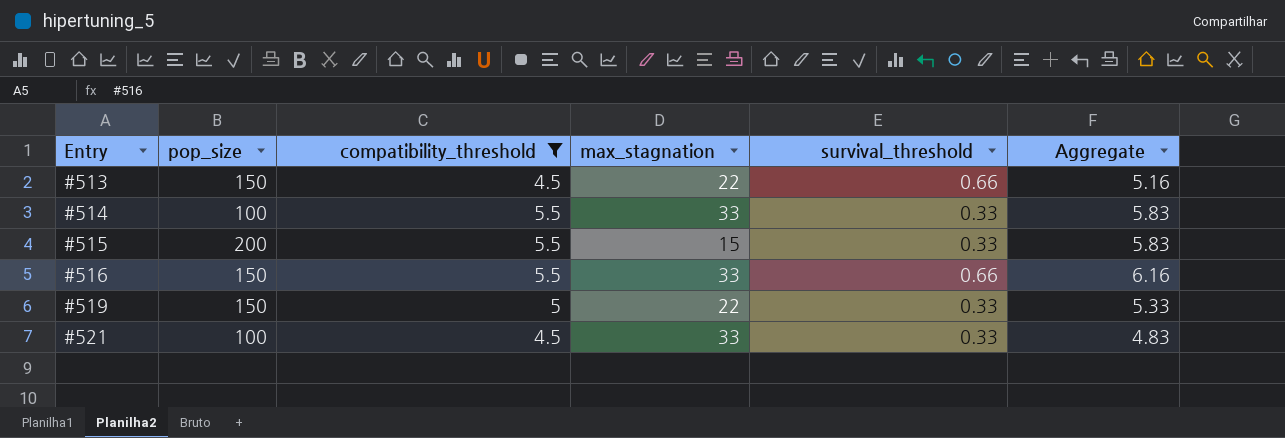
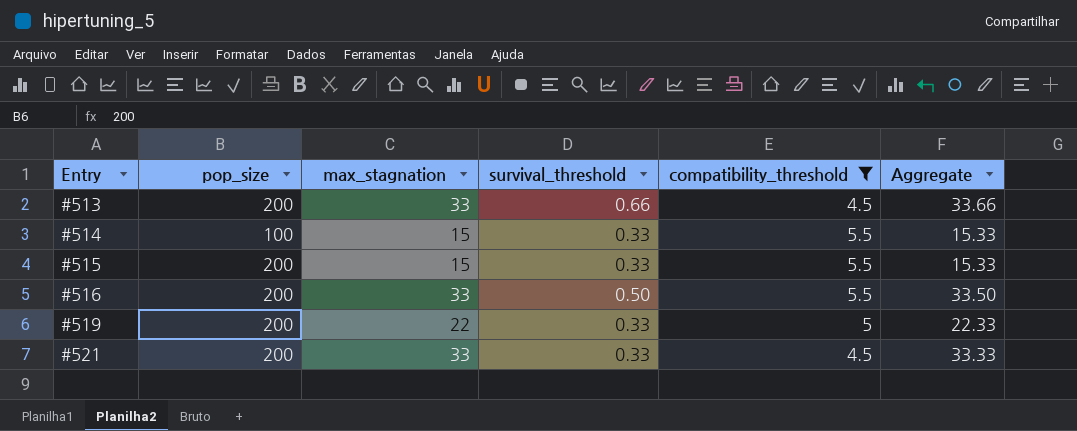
column compatibility_threshold | position: 3 -> 5
column Aggregate | formula: [compatibility_threshold] + [survival_threshold] -> [max_stagnation] + [survival_threshold]
#513 | pop_size: 150 -> 200
#513 | max_stagnation: 22 -> 33
#514 | max_stagnation: 33 -> 15
#516 | pop_size: 150 -> 200
#516 | survival_threshold: 0.66 -> 0.50
#519 | pop_size: 150 -> 200
#521 | pop_size: 100 -> 200

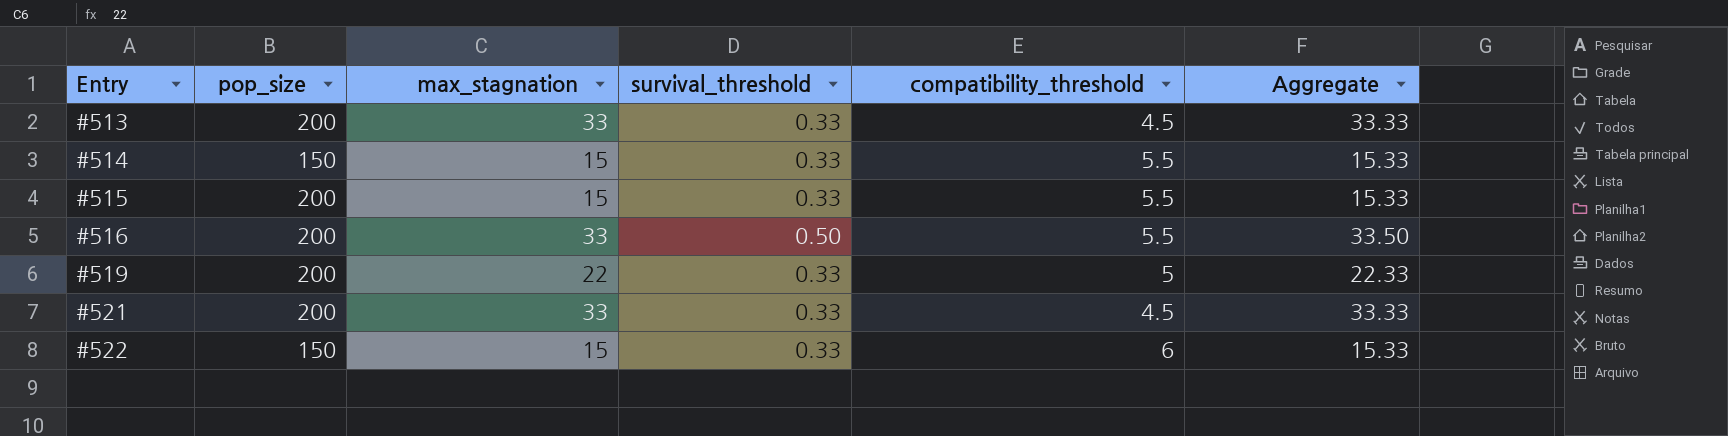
filter: compatibility_threshold != 6 -> none
#513 | survival_threshold: 0.66 -> 0.33
#513 | Aggregate: 33.66 -> 33.33
#514 | pop_size: 100 -> 150

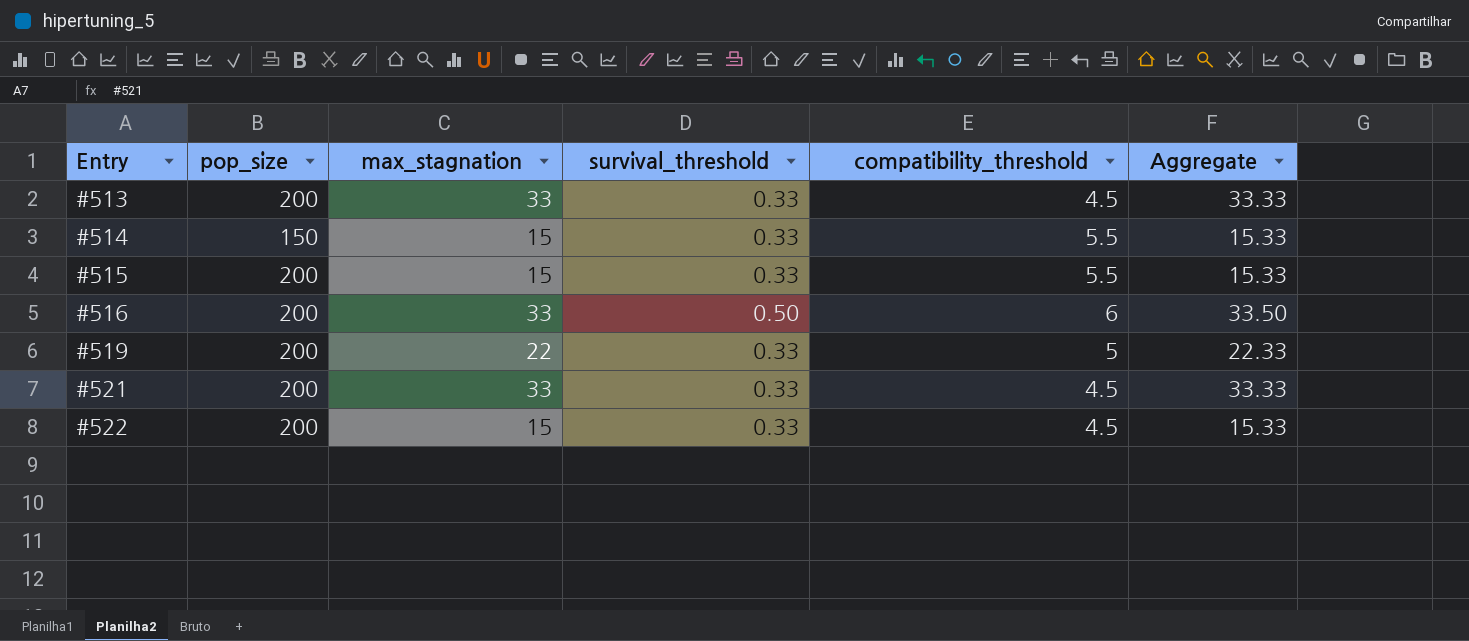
#516 | compatibility_threshold: 5.5 -> 6
#522 | pop_size: 150 -> 200
#522 | compatibility_threshold: 6 -> 4.5

